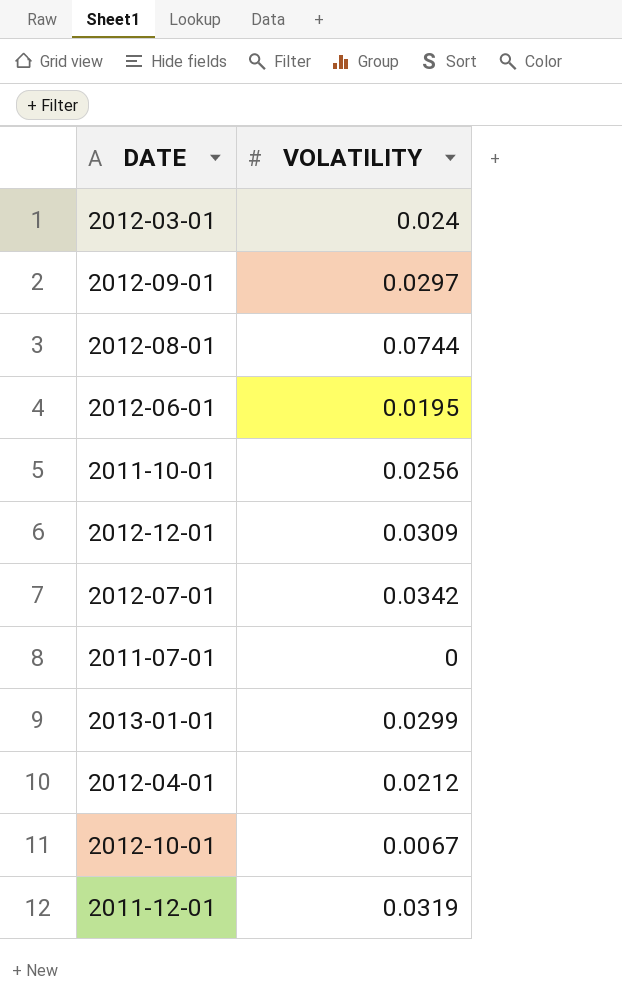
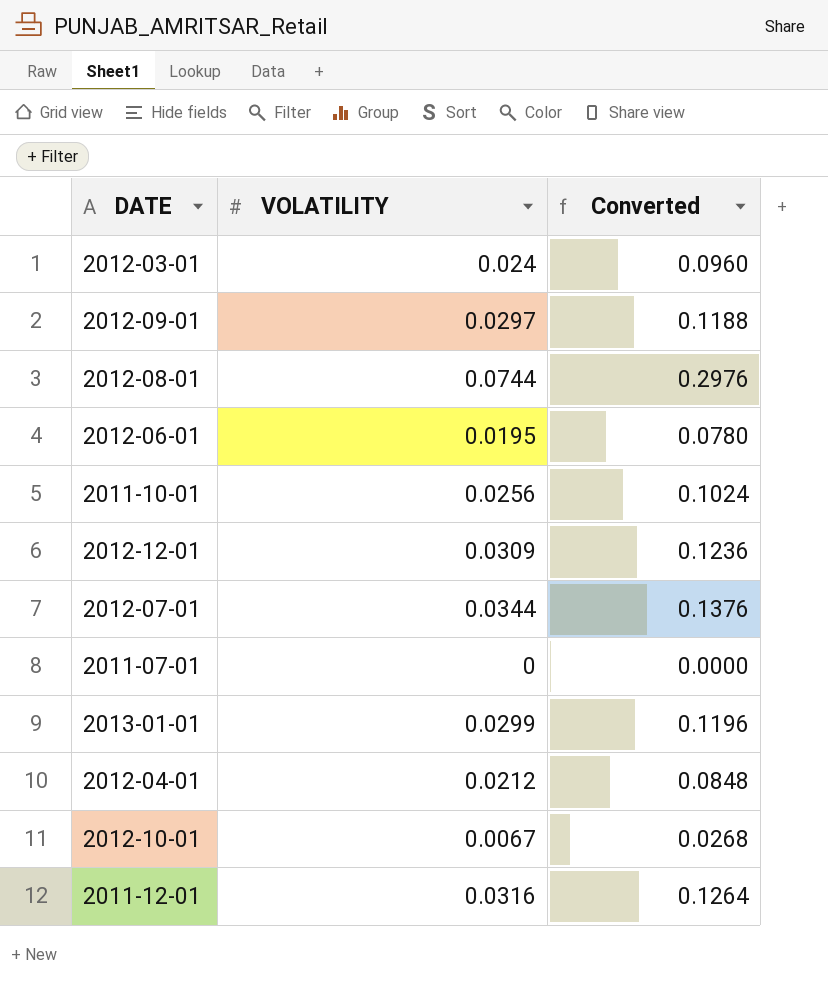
column Converted | formula: none -> [VOLATILITY] * 4
2012-07-01 | VOLATILITY: 0.0342 -> 0.0344
2011-12-01 | VOLATILITY: 0.0319 -> 0.0316

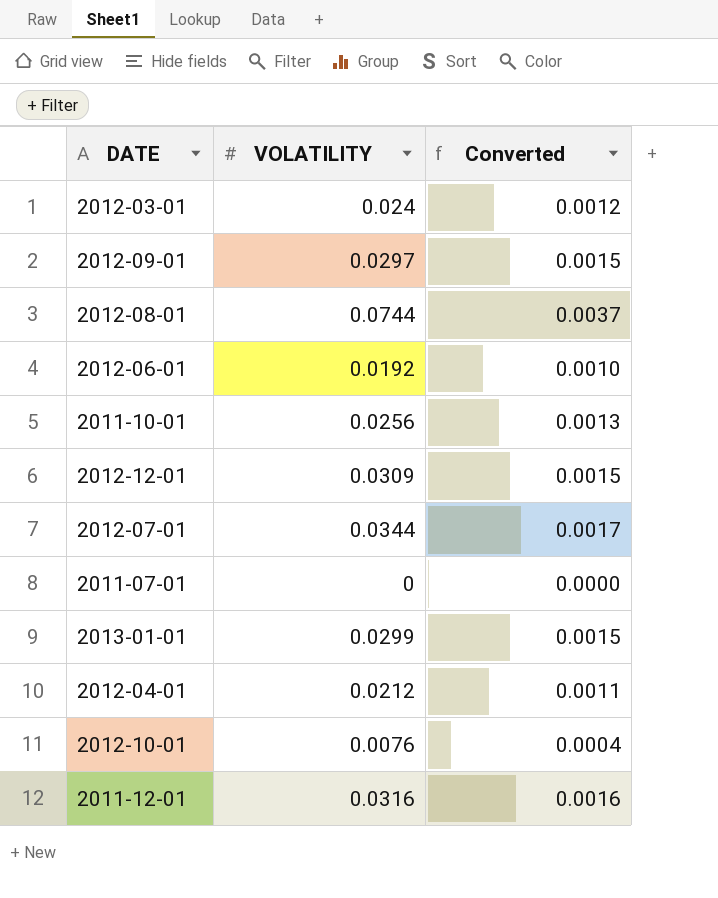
column Converted | formula: [VOLATILITY] * 4 -> [VOLATILITY] * 0.05
2012-06-01 | VOLATILITY: 0.0195 -> 0.0192
2012-10-01 | VOLATILITY: 0.0067 -> 0.0076

